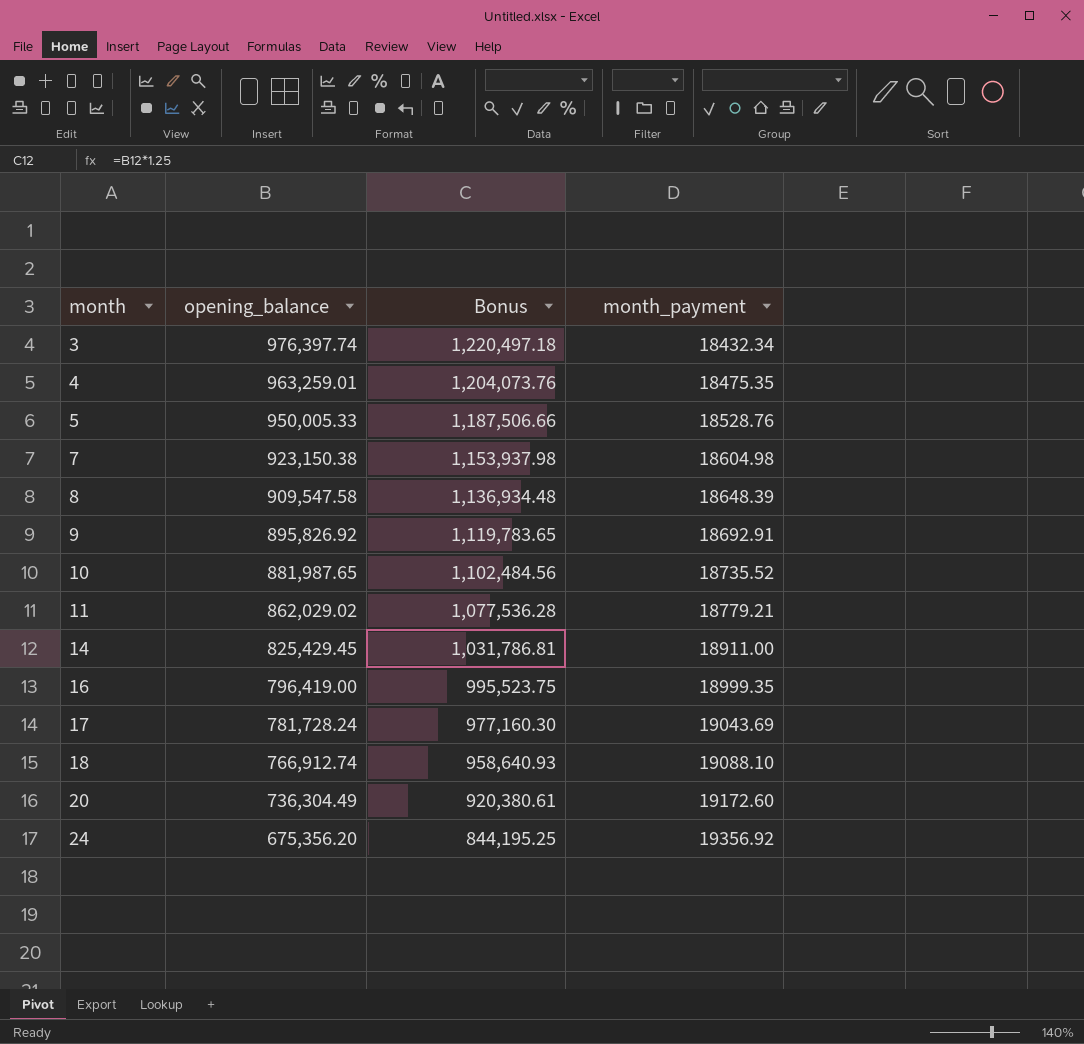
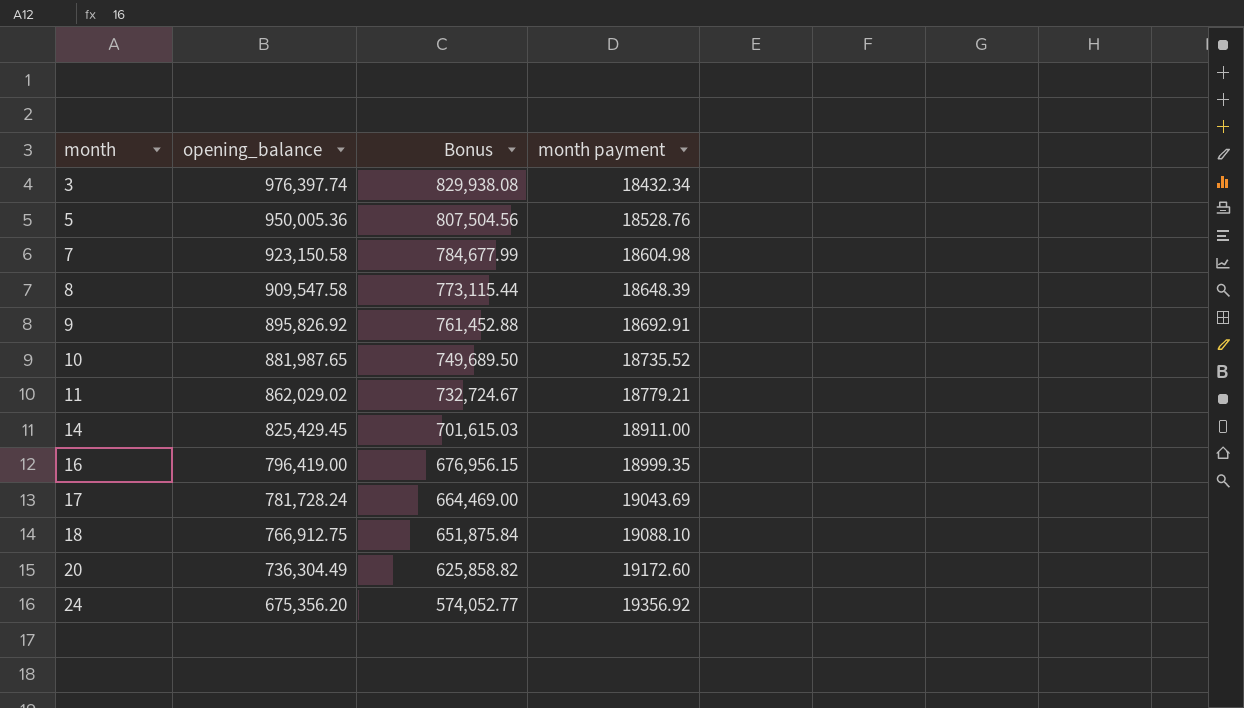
column Bonus | formula: [opening_balance] * 1.25 -> [opening_balance] * 0.85
column name: month_payment -> month payment
row 4: 963,259.01 | 1,204,073.76 | 18475.35 -> none
5 | opening_balance: 950,005.33 -> 950,005.36
7 | opening_balance: 923,150.38 -> 923,150.58
18 | opening_balance: 766,912.74 -> 766,912.75

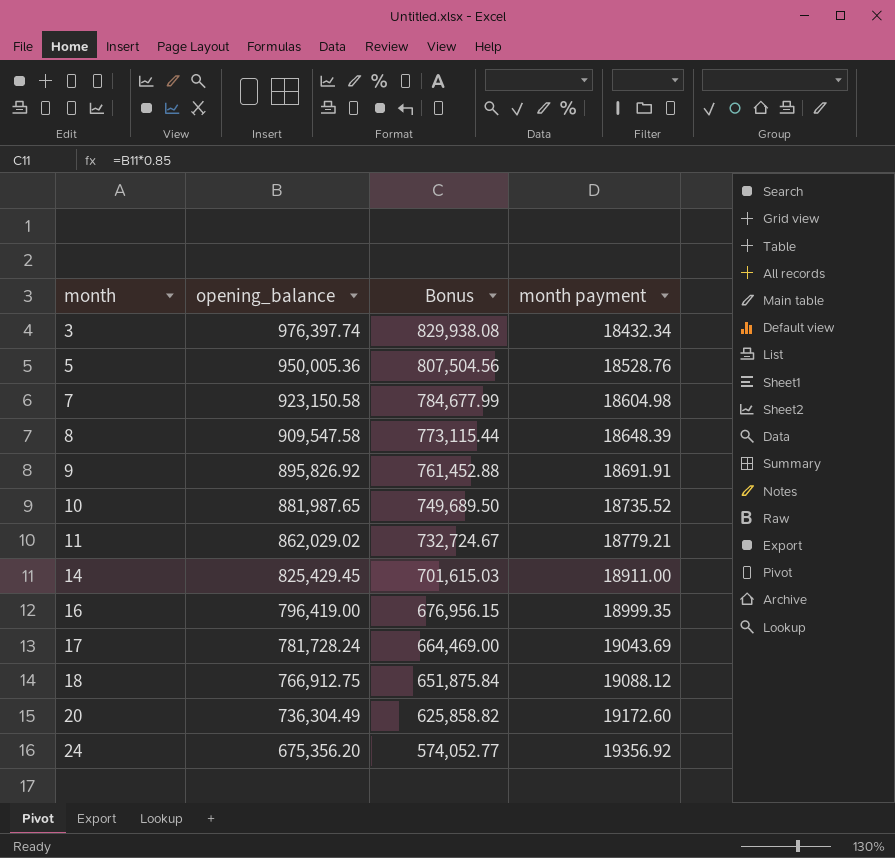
9 | month payment: 18692.91 -> 18691.91
18 | month payment: 19088.10 -> 19088.12

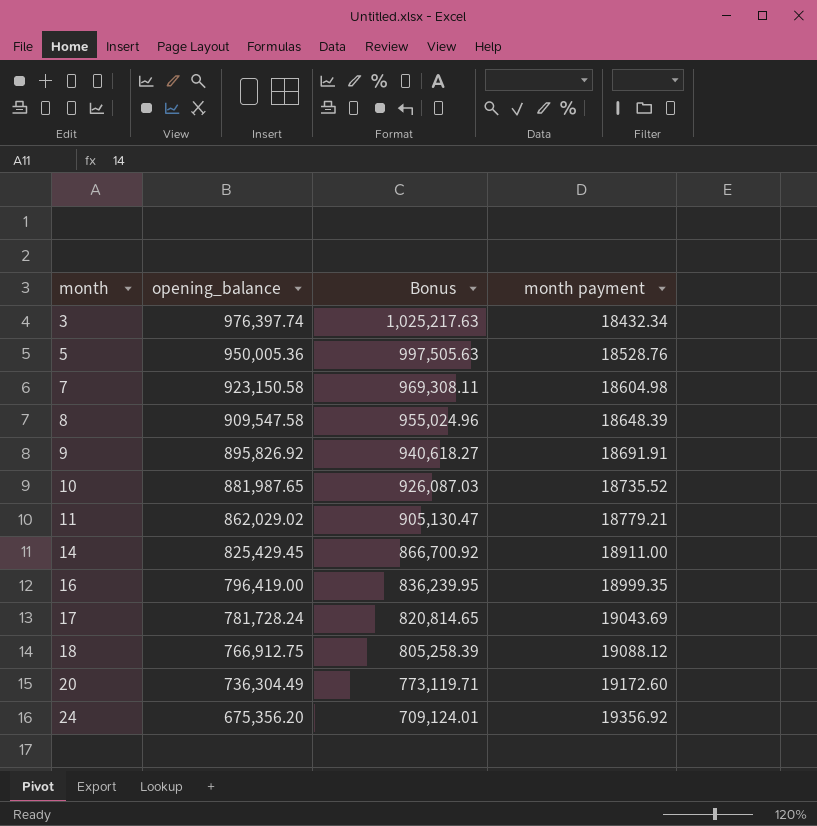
column Bonus | formula: [opening_balance] * 0.85 -> [opening_balance] * 1.05

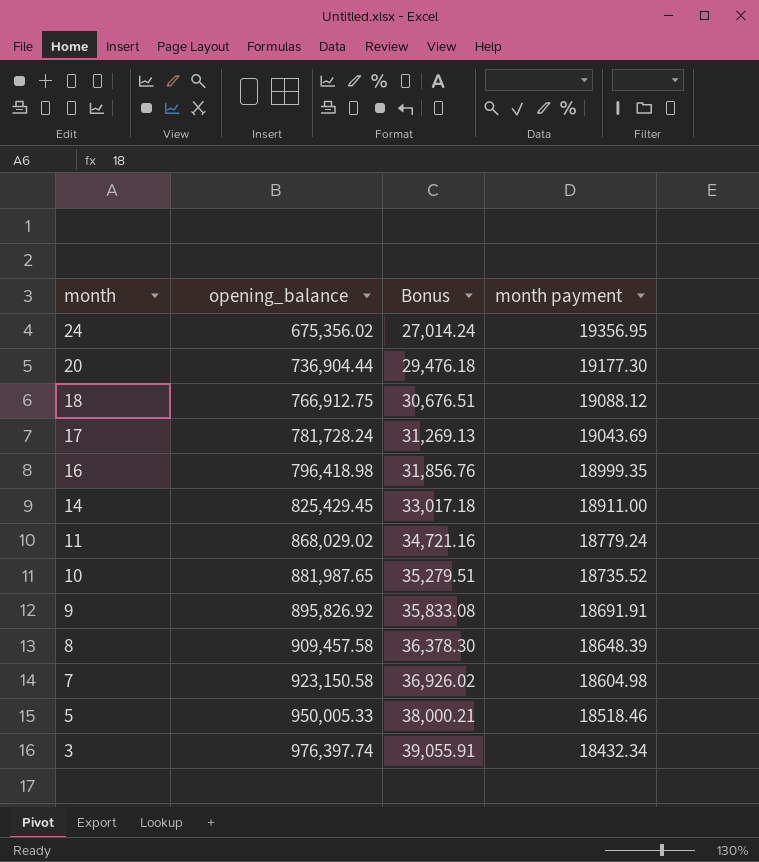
row order: month ascending -> month descending
column Bonus | formula: [opening_balance] * 1.05 -> [opening_balance] * 0.04
24 | opening_balance: 675,356.20 -> 675,356.02
24 | month payment: 19356.92 -> 19356.95
20 | opening_balance: 736,304.49 -> 736,904.44
20 | month payment: 19172.60 -> 19177.30
16 | opening_balance: 796,419.00 -> 796,418.98
11 | opening_balance: 862,029.02 -> 868,029.02
11 | month payment: 18779.21 -> 18779.24
8 | opening_balance: 909,547.58 -> 909,457.58
5 | opening_balance: 950,005.36 -> 950,005.33
5 | month payment: 18528.76 -> 18518.46

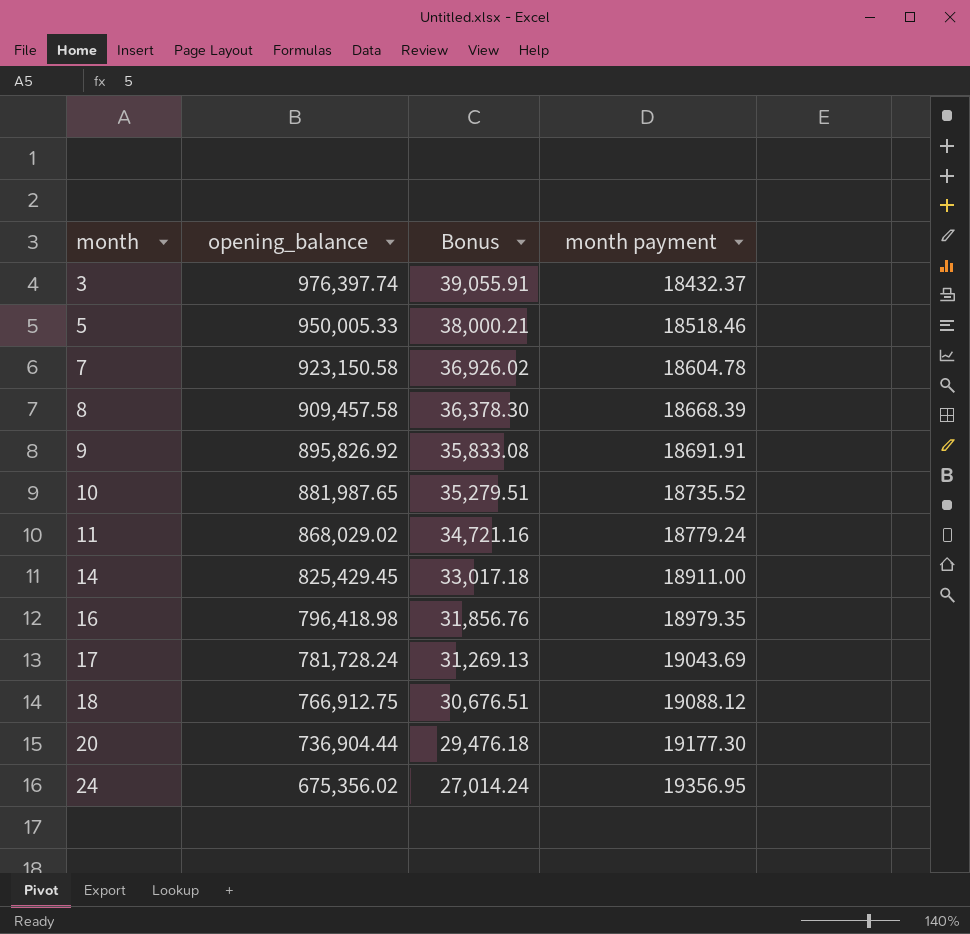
row order: month descending -> month ascending
3 | month payment: 18432.34 -> 18432.37
7 | month payment: 18604.98 -> 18604.78
8 | month payment: 18648.39 -> 18668.39
16 | month payment: 18999.35 -> 18979.35

